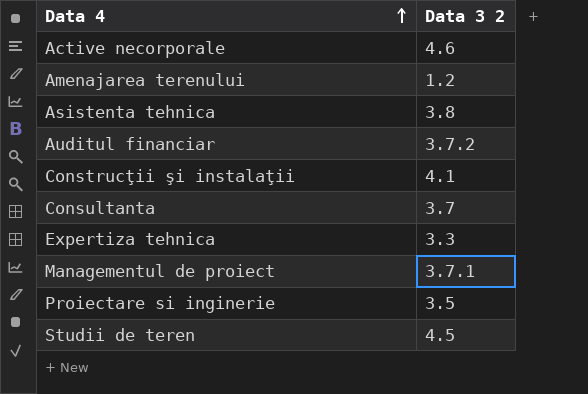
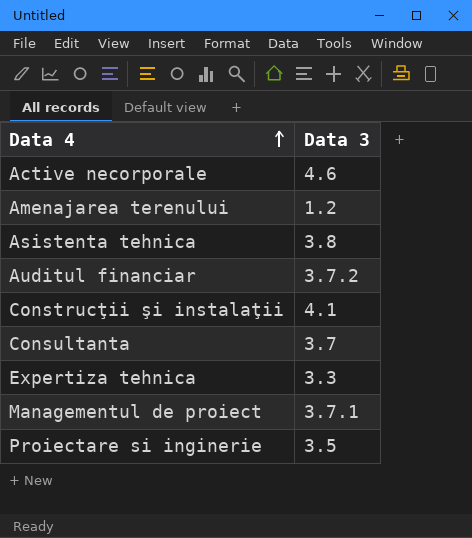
column name: Data 3 2 -> Data 3
row Studii de teren: 4.5 -> none

